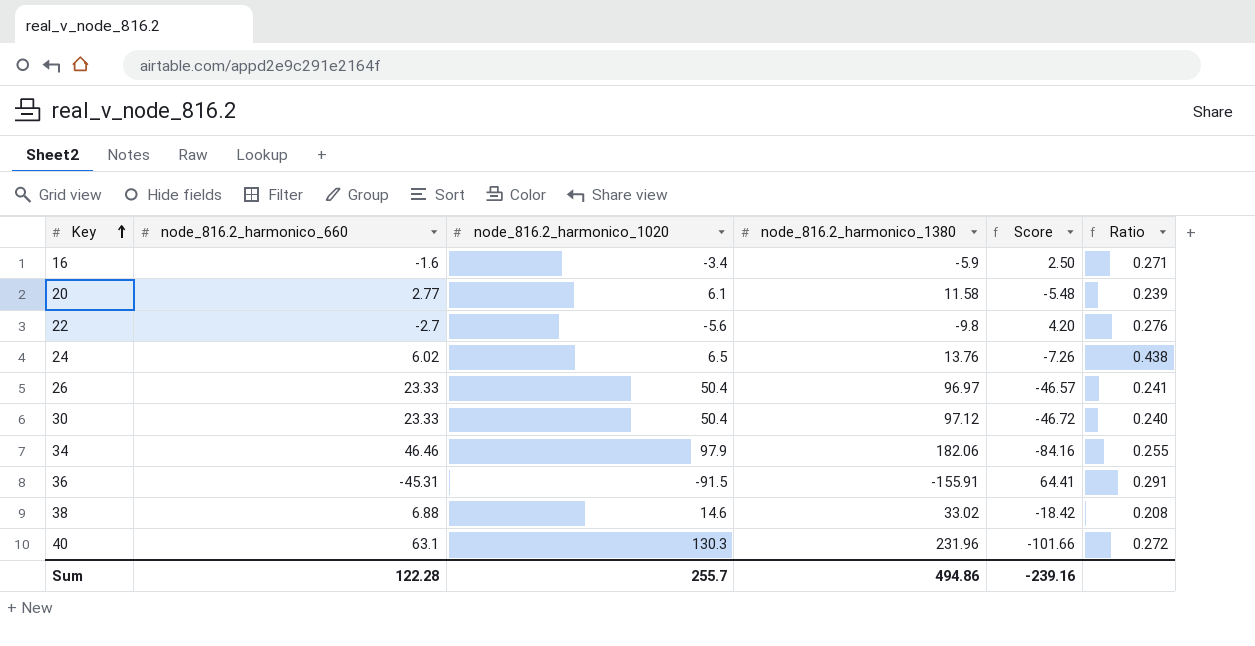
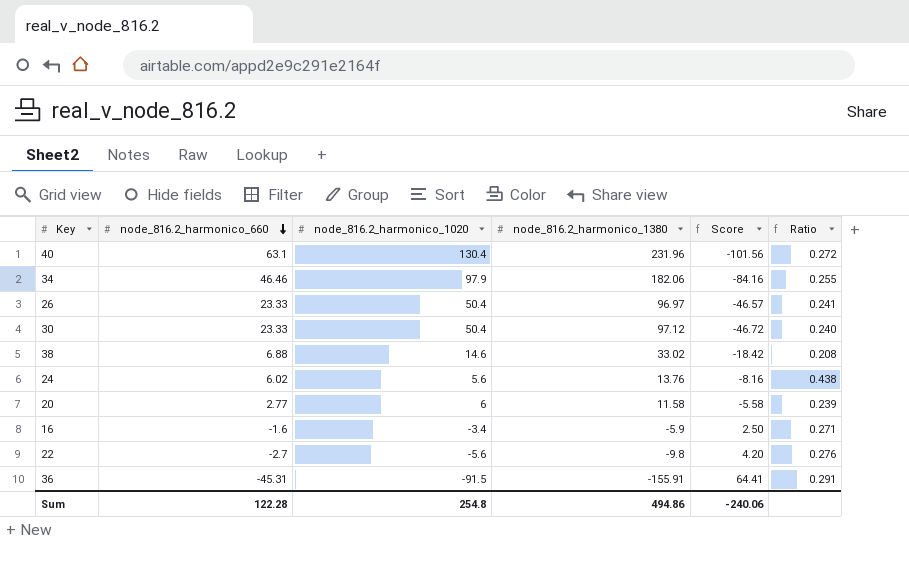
row order: Key ascending -> node_816.2_harmonico_660 descending
40 | node_816.2_harmonico_1020: 130.3 -> 130.4
40 | Score: -101.66 -> -101.56
24 | node_816.2_harmonico_1020: 6.5 -> 5.6
24 | Score: -7.26 -> -8.16
20 | node_816.2_harmonico_1020: 6.1 -> 6
20 | Score: -5.48 -> -5.58
Sum | node_816.2_harmonico_1020: 255.7 -> 254.8
Sum | Score: -239.16 -> -240.06

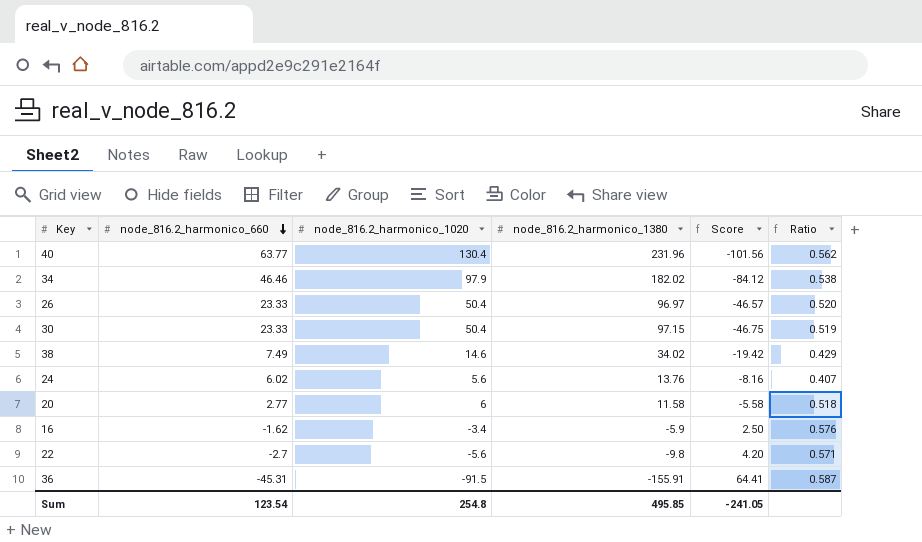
column Ratio | formula: [node_816.2_harmonico_660] / [node_816.2_harmonico_1380] -> [node_816.2_harmonico_1020] / [node_816.2_harmonico_1380]
40 | node_816.2_harmonico_660: 63.1 -> 63.77
34 | node_816.2_harmonico_1380: 182.06 -> 182.02
34 | Score: -84.16 -> -84.12
30 | node_816.2_harmonico_1380: 97.12 -> 97.15
30 | Score: -46.72 -> -46.75
38 | node_816.2_harmonico_660: 6.88 -> 7.49
38 | node_816.2_harmonico_1380: 33.02 -> 34.02
38 | Score: -18.42 -> -19.42
16 | node_816.2_harmonico_660: -1.6 -> -1.62
Sum | node_816.2_harmonico_660: 122.28 -> 123.54
Sum | node_816.2_harmonico_1380: 494.86 -> 495.85
Sum | Score: -240.06 -> -241.05

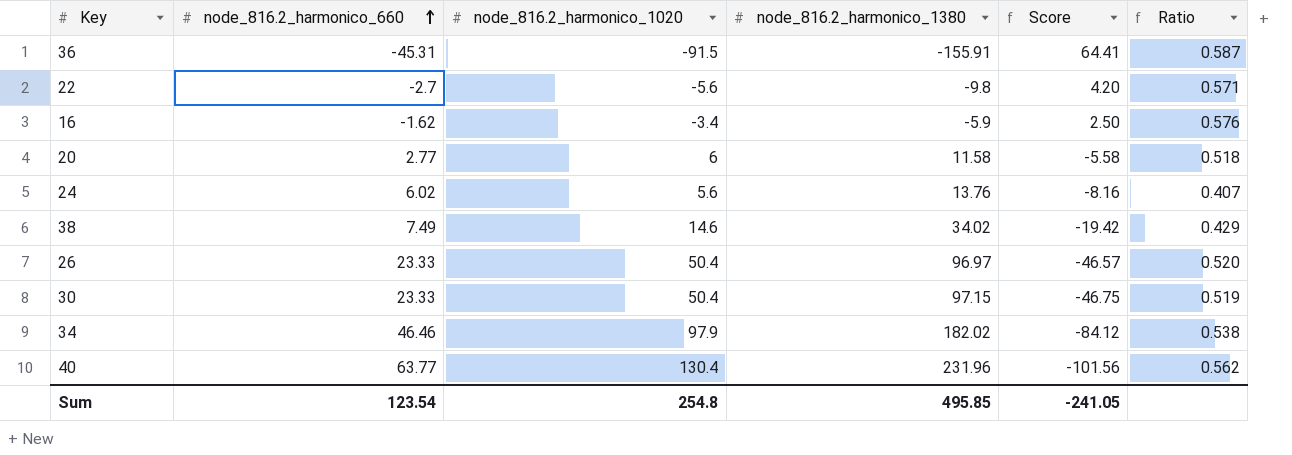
row order: node_816.2_harmonico_660 descending -> node_816.2_harmonico_660 ascending

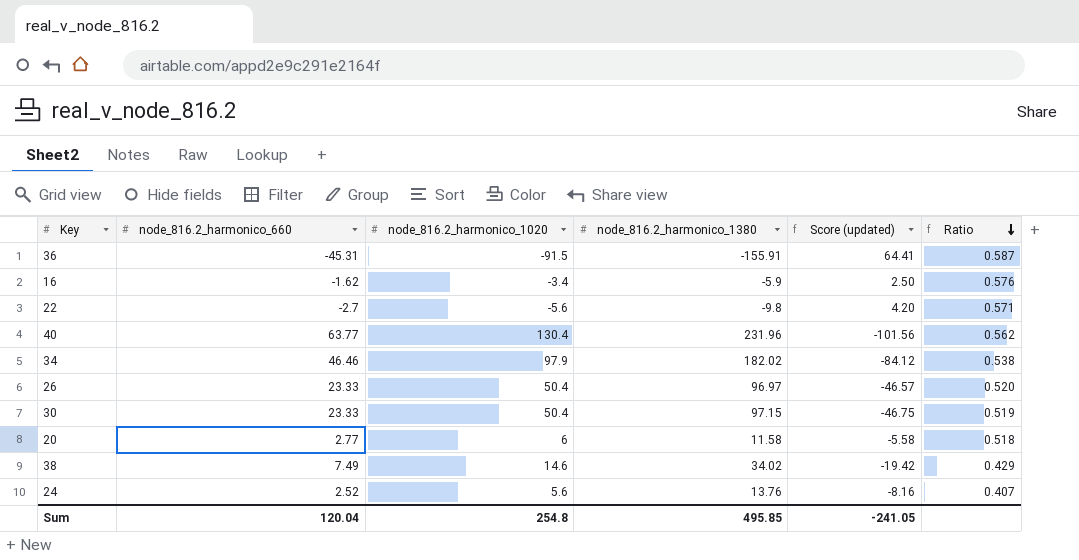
row order: node_816.2_harmonico_660 ascending -> Ratio descending
column name: Score -> Score (updated)
24 | node_816.2_harmonico_660: 6.02 -> 2.52
Sum | node_816.2_harmonico_660: 123.54 -> 120.04

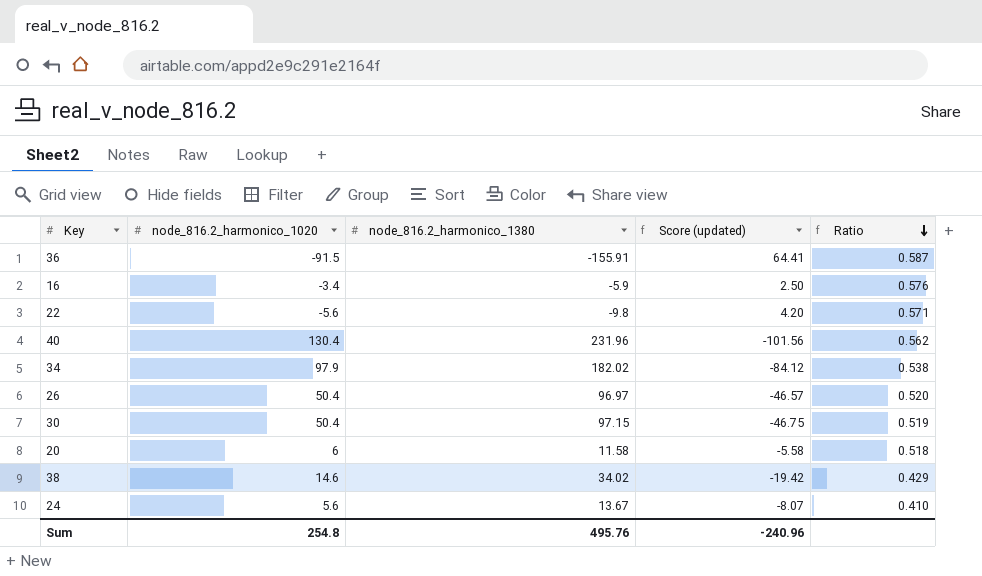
column node_816.2_harmonico_660 | position: 2 -> none
24 | node_816.2_harmonico_1380: 13.76 -> 13.67
24 | Score (updated): -8.16 -> -8.07
24 | Ratio: 0.407 -> 0.410
Sum | node_816.2_harmonico_1380: 495.85 -> 495.76
Sum | Score (updated): -241.05 -> -240.96

